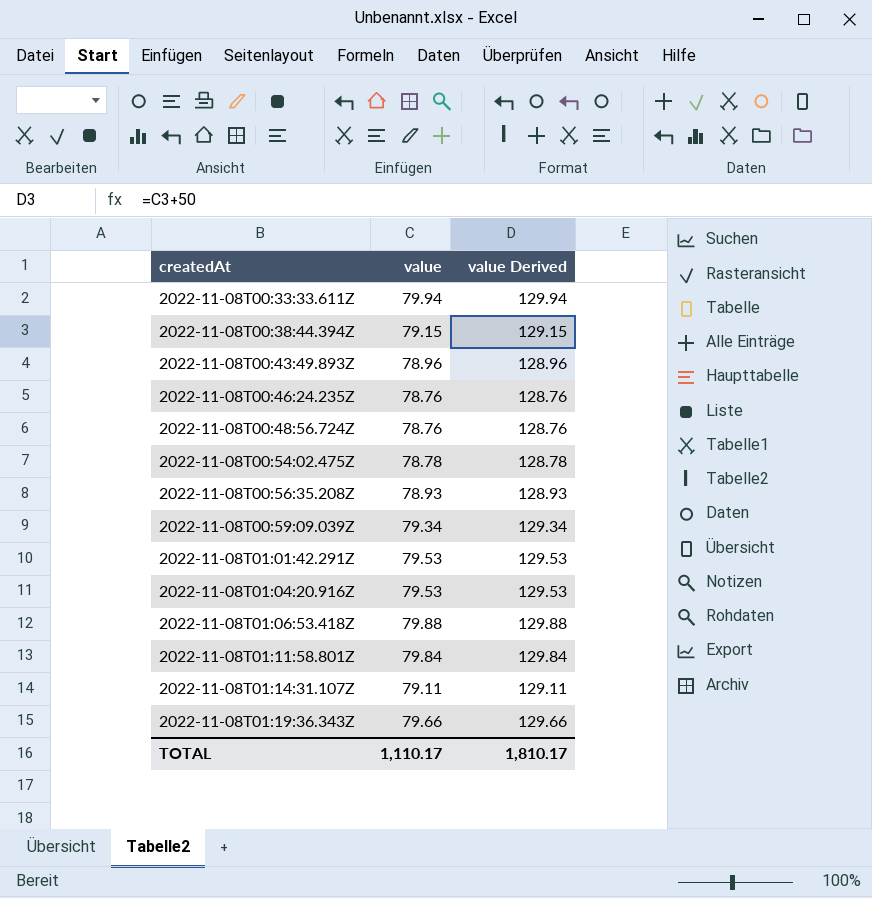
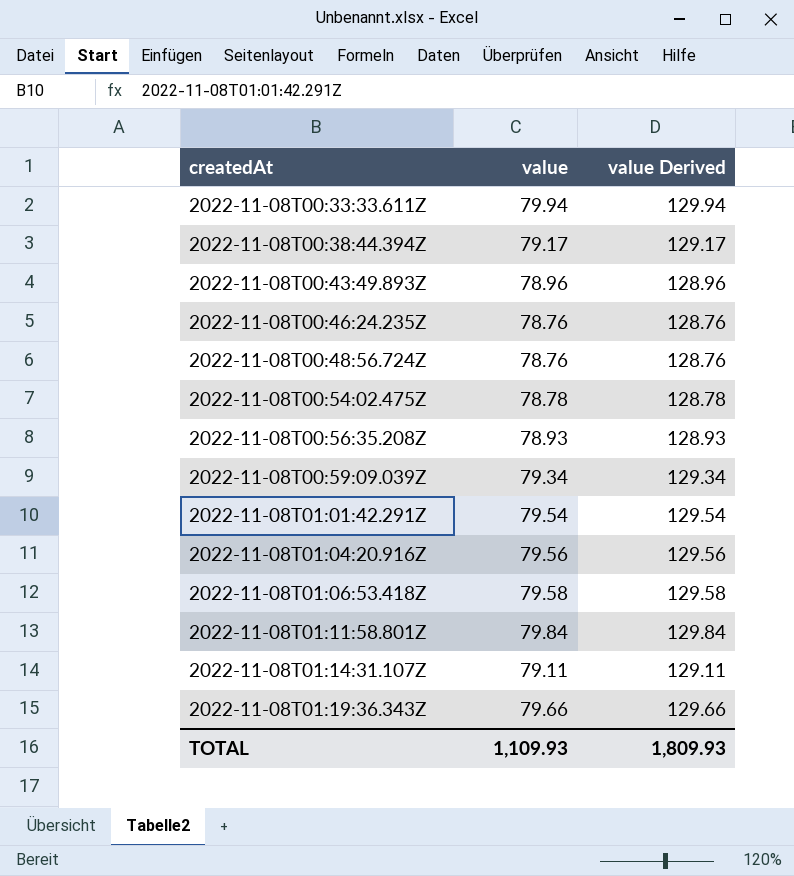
2022-11-08T00:38:44.394Z | value: 79.15 -> 79.17
2022-11-08T00:38:44.394Z | value Derived: 129.15 -> 129.17
2022-11-08T01:01:42.291Z | value: 79.53 -> 79.54
2022-11-08T01:01:42.291Z | value Derived: 129.53 -> 129.54
2022-11-08T01:04:20.916Z | value: 79.53 -> 79.56
2022-11-08T01:04:20.916Z | value Derived: 129.53 -> 129.56
2022-11-08T01:06:53.418Z | value: 79.88 -> 79.58
2022-11-08T01:06:53.418Z | value Derived: 129.88 -> 129.58
TOTAL | value: 1,110.17 -> 1,109.93
TOTAL | value Derived: 1,810.17 -> 1,809.93

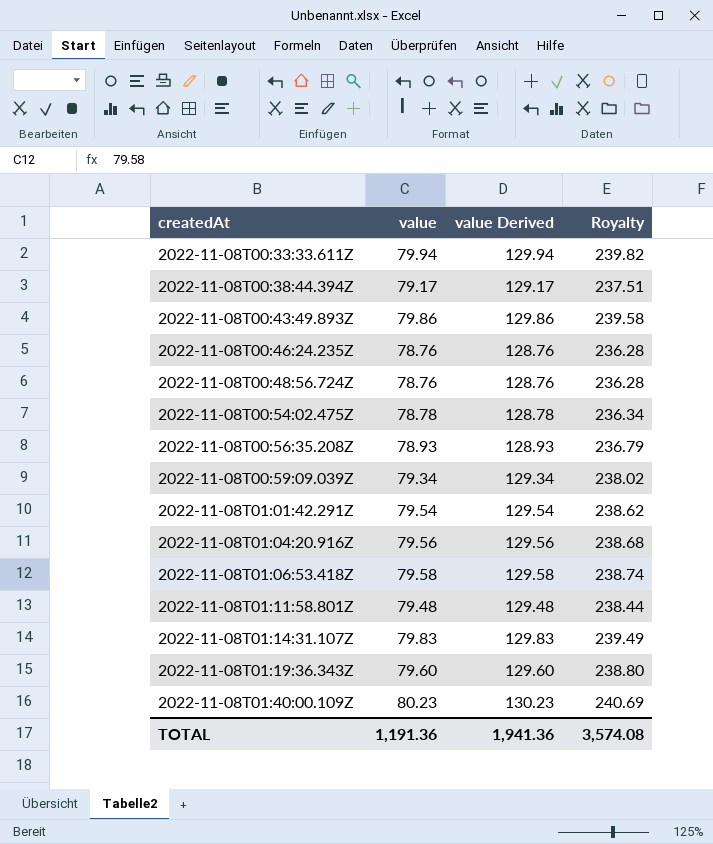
column Royalty | formula: none -> [value] * 3
2022-11-08T00:43:49.893Z | value: 78.96 -> 79.86
2022-11-08T00:43:49.893Z | value Derived: 128.96 -> 129.86
2022-11-08T01:11:58.801Z | value: 79.84 -> 79.48
2022-11-08T01:11:58.801Z | value Derived: 129.84 -> 129.48
2022-11-08T01:14:31.107Z | value: 79.11 -> 79.83
2022-11-08T01:14:31.107Z | value Derived: 129.11 -> 129.83
2022-11-08T01:19:36.343Z | value: 79.66 -> 79.60
2022-11-08T01:19:36.343Z | value Derived: 129.66 -> 129.60
row 2022-11-08T01:40:00.109Z: none -> 80.23 | 130.23 | 240.69
TOTAL | value: 1,109.93 -> 1,191.36
TOTAL | value Derived: 1,809.93 -> 1,941.36

